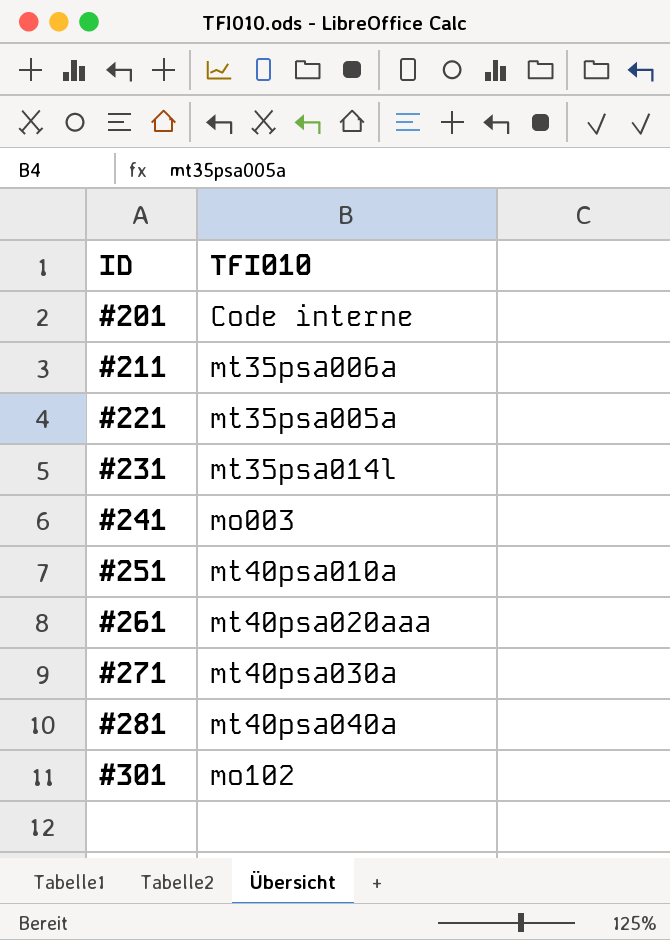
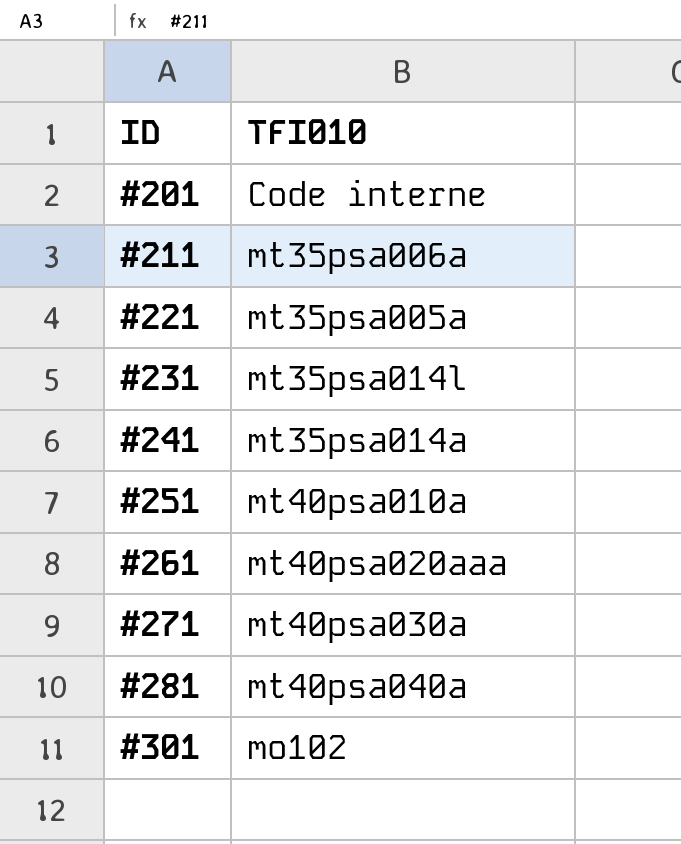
#241 | TFI010: mo003 -> mt35psa014a

